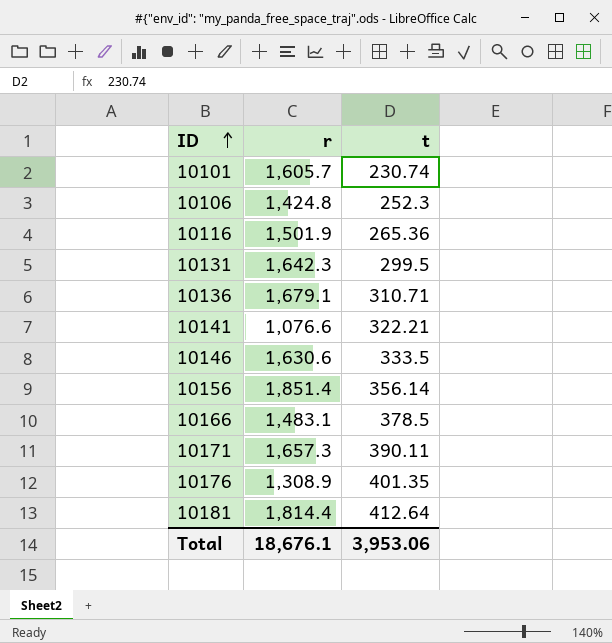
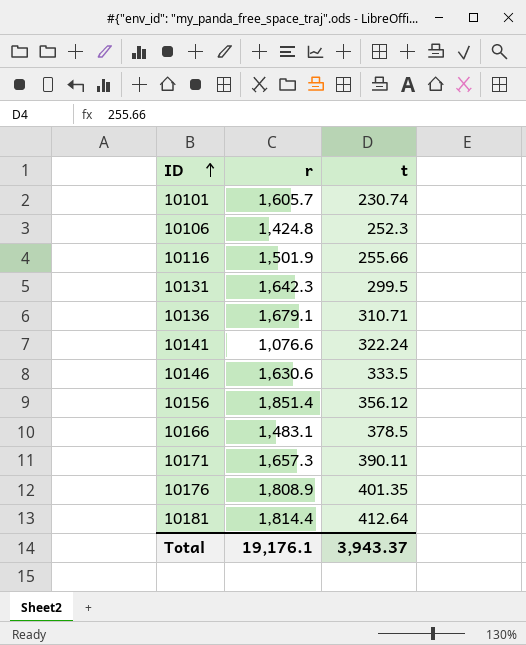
10116 | t: 265.36 -> 255.66
10141 | t: 322.21 -> 322.24
10156 | t: 356.14 -> 356.12
10176 | r: 1,308.9 -> 1,808.9
Total | r: 18,676.1 -> 19,176.1
Total | t: 3,953.06 -> 3,943.37

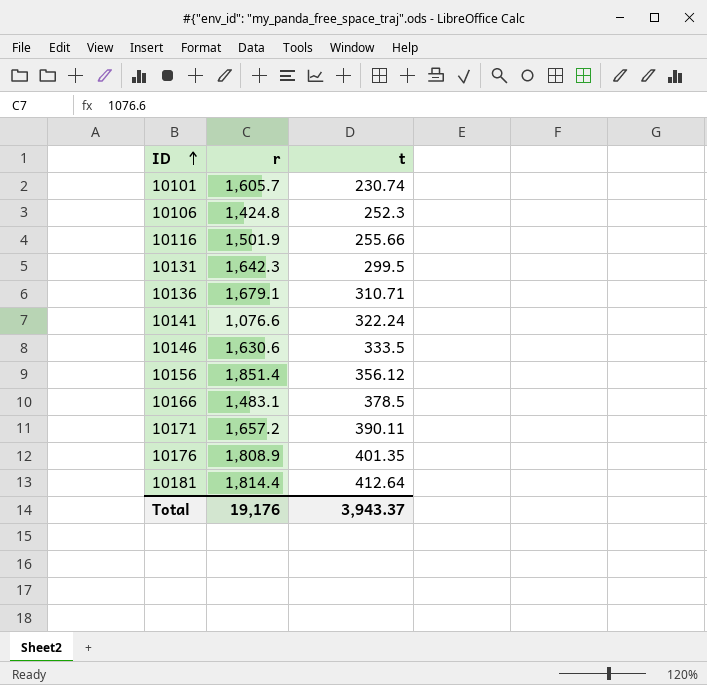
10171 | r: 1,657.3 -> 1,657.2
Total | r: 19,176.1 -> 19,176

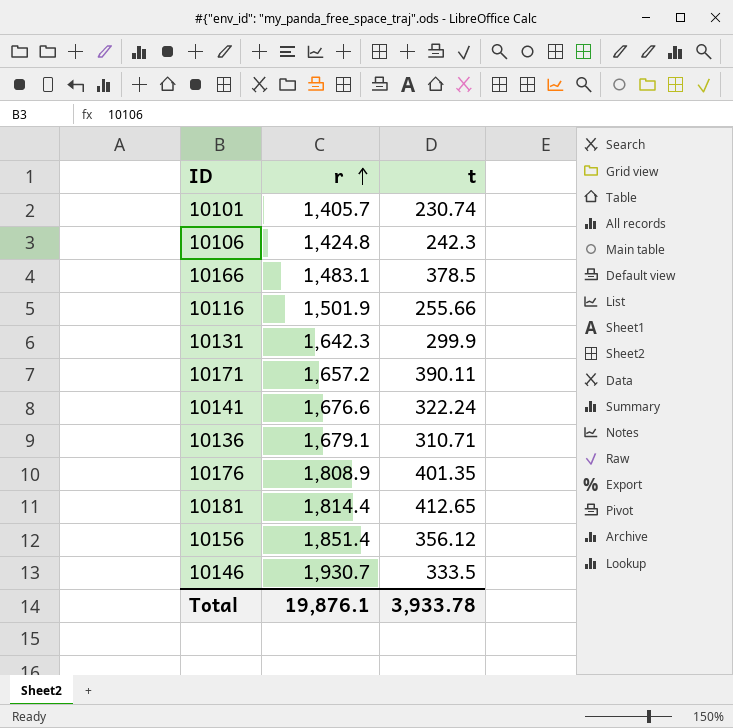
row order: ID ascending -> r ascending
10101 | r: 1,605.7 -> 1,405.7
10106 | t: 252.3 -> 242.3
10131 | t: 299.5 -> 299.9
10141 | r: 1,076.6 -> 1,676.6
10181 | t: 412.64 -> 412.65
10146 | r: 1,630.6 -> 1,930.7
Total | r: 19,176 -> 19,876.1
Total | t: 3,943.37 -> 3,933.78

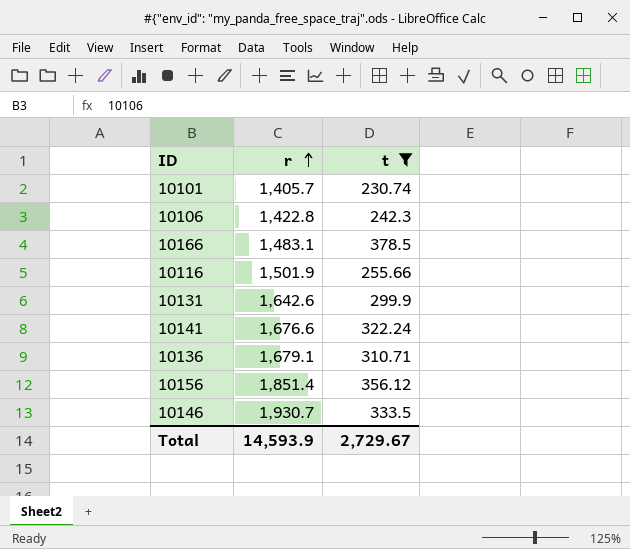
filter: none -> t <= 378.5
10106 | r: 1,424.8 -> 1,422.8
10131 | r: 1,642.3 -> 1,642.6
Total | r: 19,876.1 -> 14,593.9
Total | t: 3,933.78 -> 2,729.67

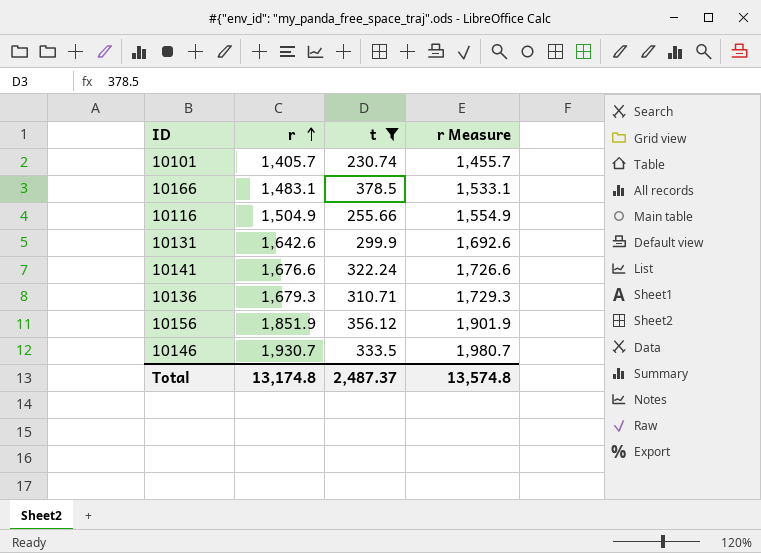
column r Measure | formula: none -> [r] + 50
row 10106: 1,422.8 | 242.3 -> none
10116 | r: 1,501.9 -> 1,504.9
10136 | r: 1,679.1 -> 1,679.3
10156 | r: 1,851.4 -> 1,851.9
Total | r: 14,593.9 -> 13,174.8
Total | t: 2,729.67 -> 2,487.37

